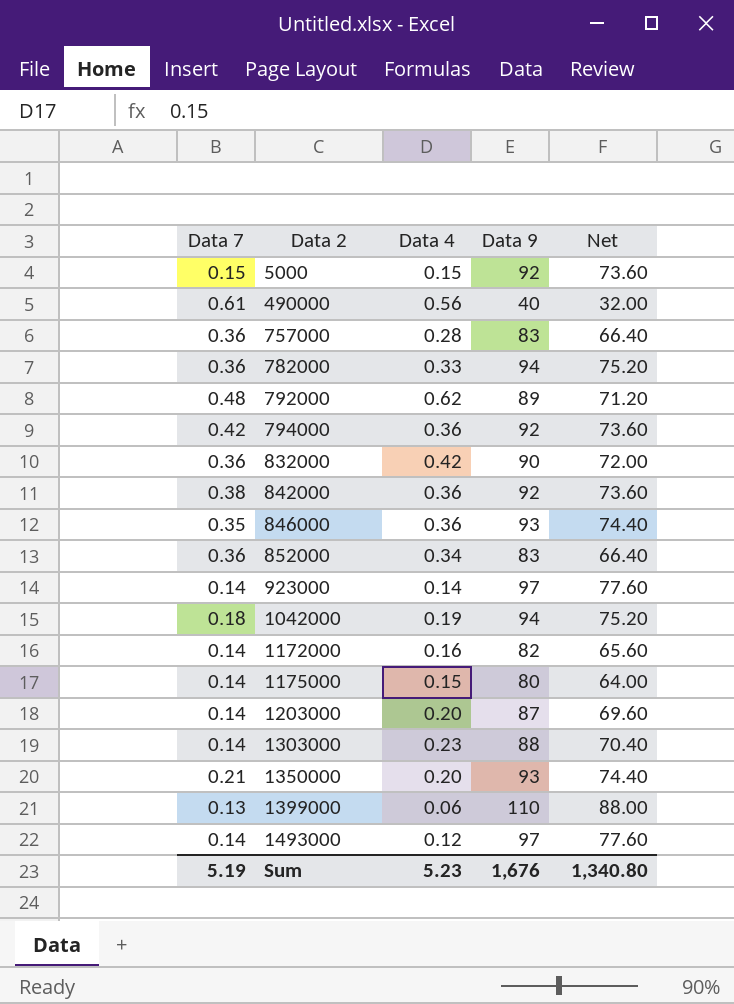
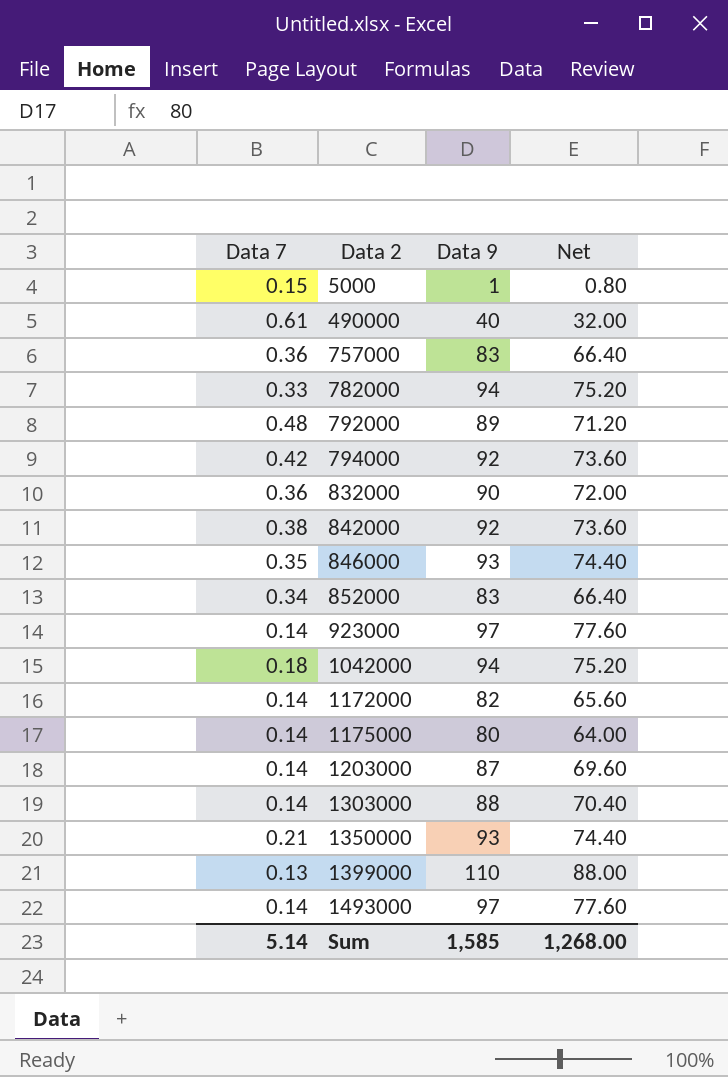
column Data 4 | position: 3 -> none
5000 | Data 9: 92 -> 1
5000 | Net: 73.60 -> 0.80
782000 | Data 7: 0.36 -> 0.33
852000 | Data 7: 0.36 -> 0.34
Sum | Data 7: 5.19 -> 5.14
Sum | Data 9: 1,676 -> 1,585
Sum | Net: 1,340.80 -> 1,268.00

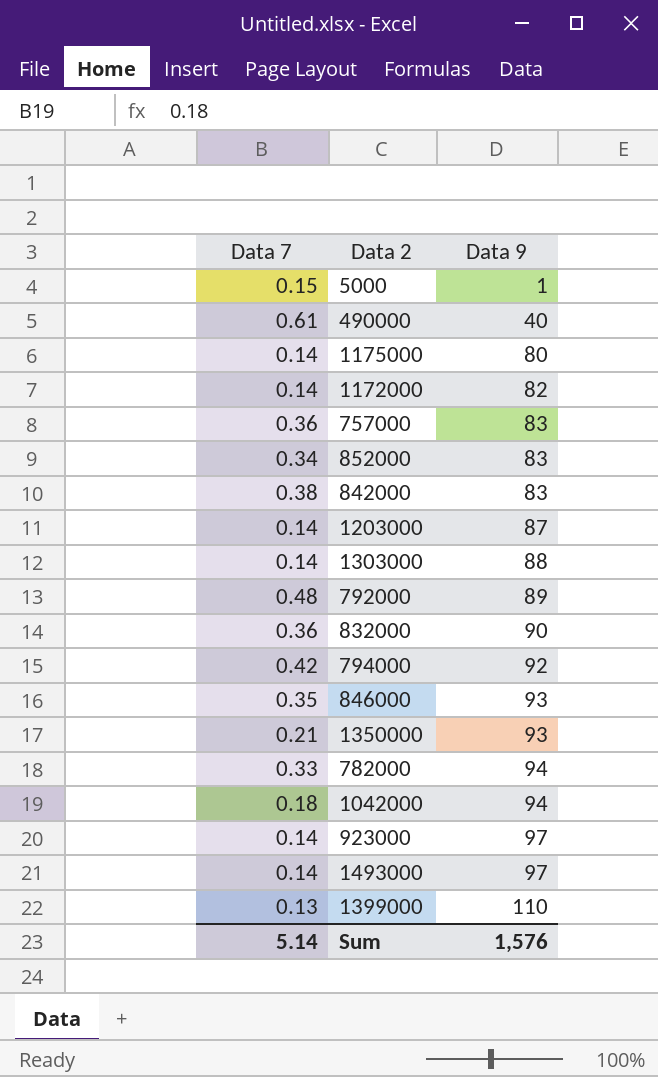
row order: Data 2 ascending -> Data 9 ascending
column Net | formula: [Data 9] * 0.8 -> none
842000 | Data 9: 92 -> 83
Sum | Data 9: 1,585 -> 1,576

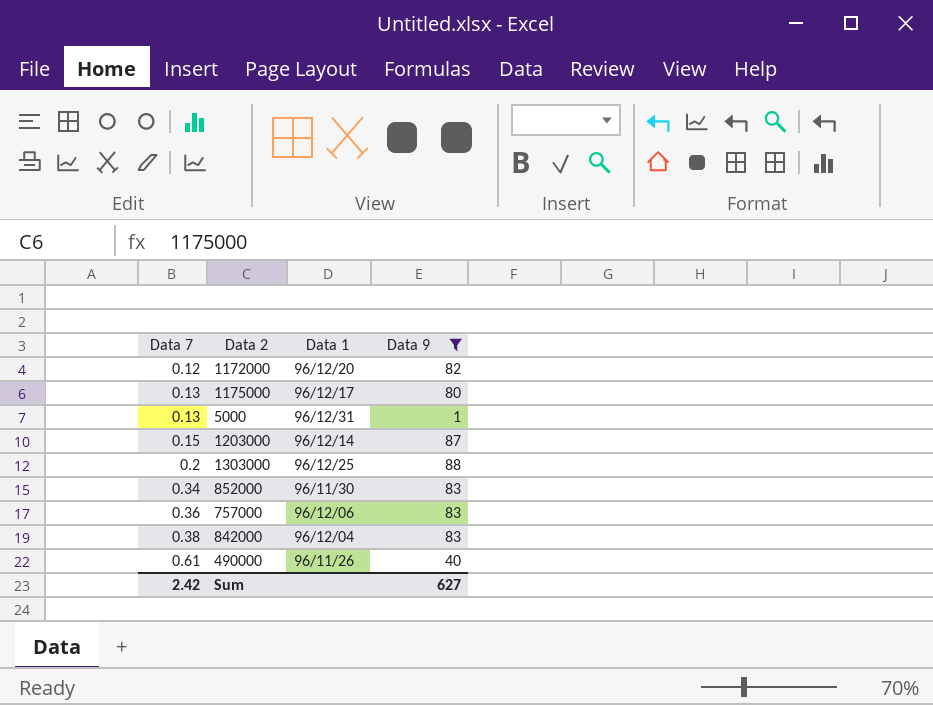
filter: none -> Data 9 <= 88
row order: Data 9 ascending -> Data 7 ascending
column Data 1 | position: none -> 3
1172000 | Data 7: 0.14 -> 0.12
1175000 | Data 7: 0.14 -> 0.13
5000 | Data 7: 0.15 -> 0.13
1203000 | Data 7: 0.14 -> 0.15
1303000 | Data 7: 0.14 -> 0.2
Sum | Data 7: 5.14 -> 2.42
Sum | Data 9: 1,576 -> 627

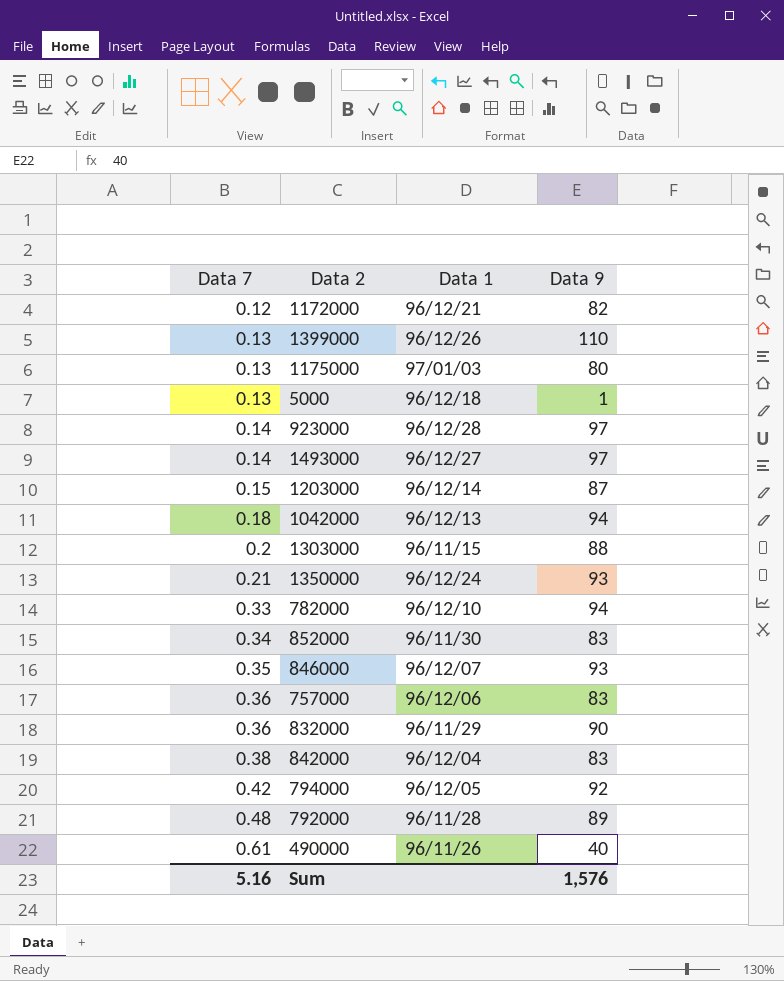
filter: Data 9 <= 88 -> none
1172000 | Data 1: 96/12/20 -> 96/12/21
1175000 | Data 1: 96/12/17 -> 97/01/03
5000 | Data 1: 96/12/31 -> 96/12/18
1303000 | Data 1: 96/12/25 -> 96/11/15
Sum | Data 7: 2.42 -> 5.16
Sum | Data 9: 627 -> 1,576

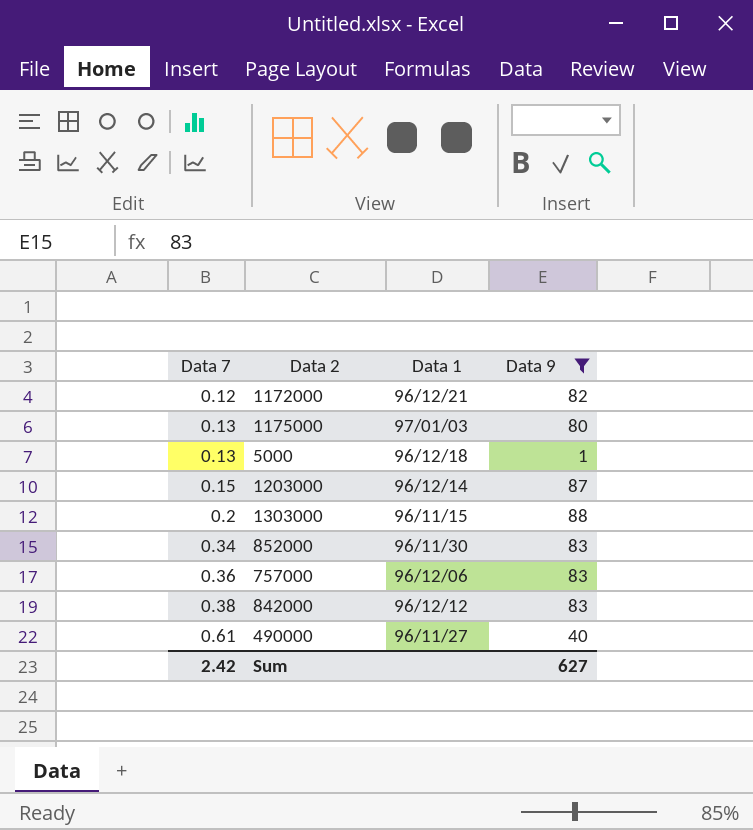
filter: none -> Data 9 <= 88
842000 | Data 1: 96/12/04 -> 96/12/12
490000 | Data 1: 96/11/26 -> 96/11/27
Sum | Data 7: 5.16 -> 2.42
Sum | Data 9: 1,576 -> 627

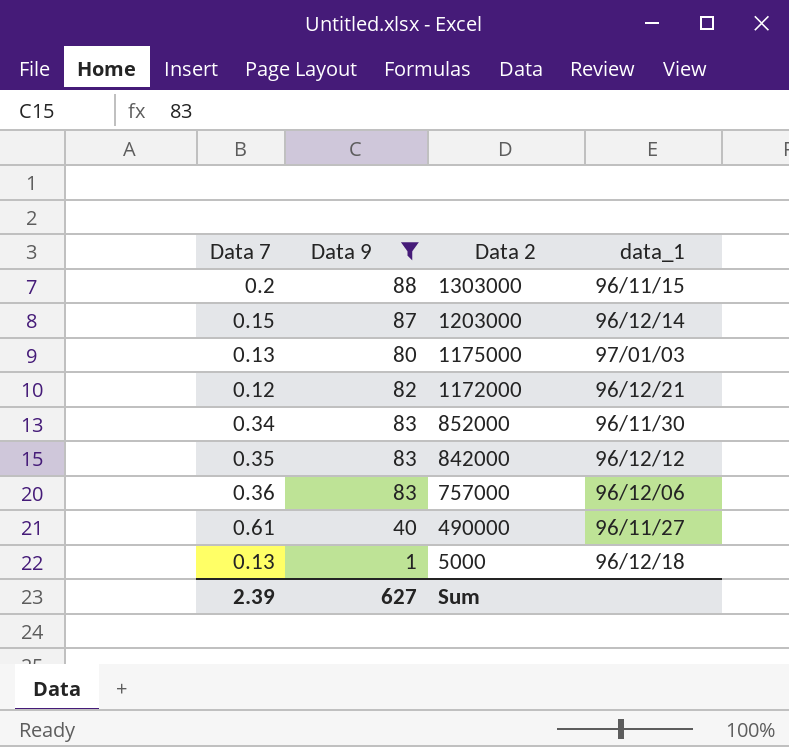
row order: Data 7 ascending -> Data 2 descending
column Data 9 | position: 4 -> 2
column name: Data 1 -> data_1
842000 | Data 7: 0.38 -> 0.35
Sum | Data 7: 2.42 -> 2.39

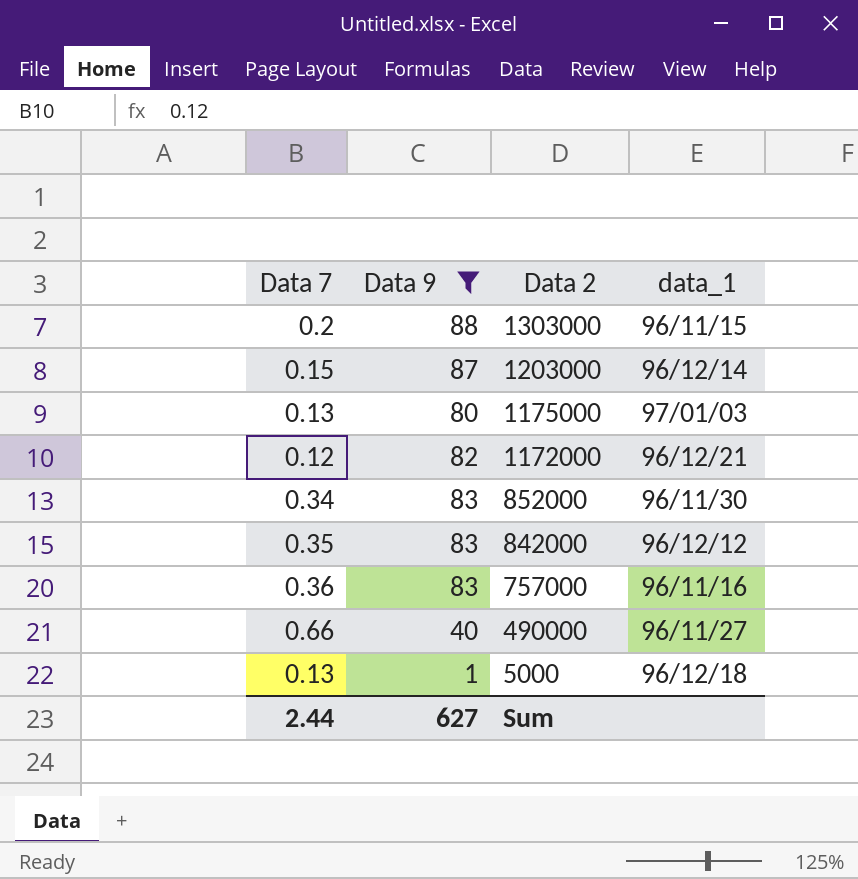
757000 | data_1: 96/12/06 -> 96/11/16
490000 | Data 7: 0.61 -> 0.66
Sum | Data 7: 2.39 -> 2.44

